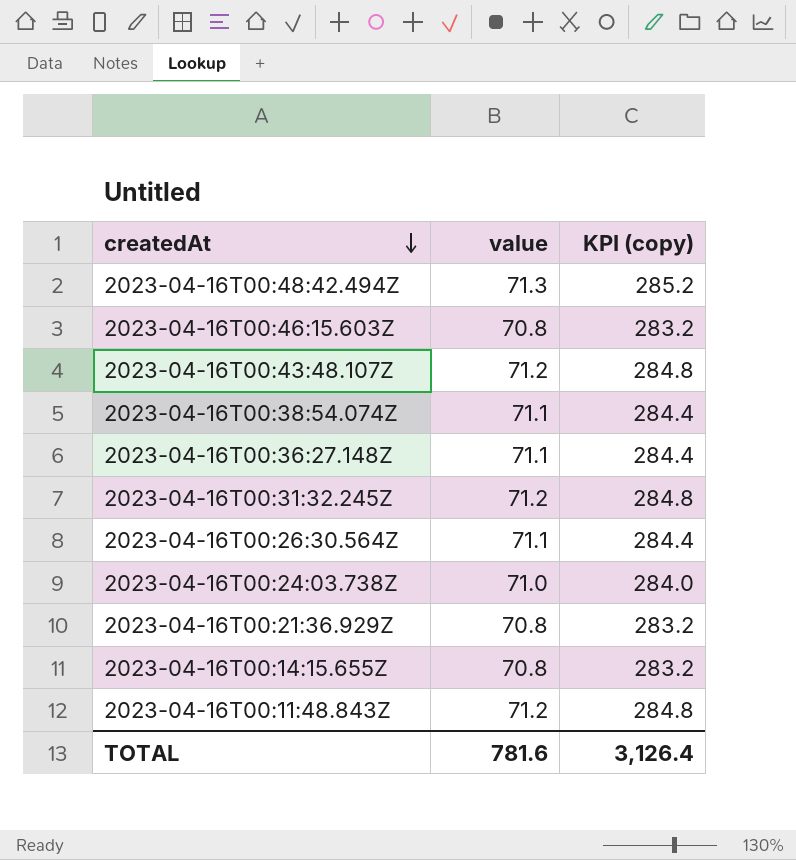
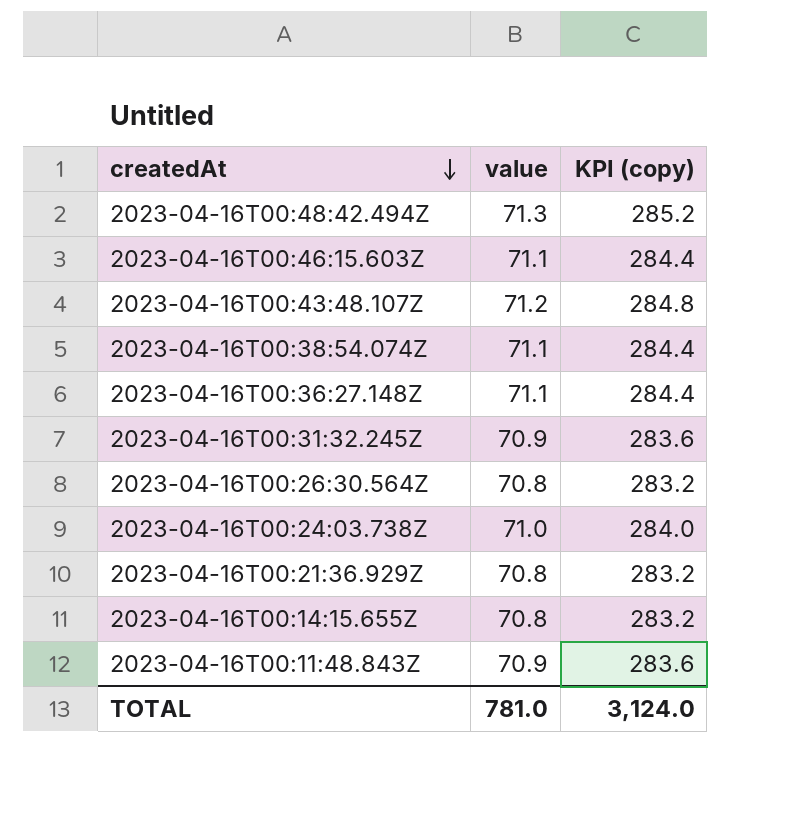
2023-04-16T00:46:15.603Z | value: 70.8 -> 71.1
2023-04-16T00:46:15.603Z | KPI (copy): 283.2 -> 284.4
2023-04-16T00:31:32.245Z | value: 71.2 -> 70.9
2023-04-16T00:31:32.245Z | KPI (copy): 284.8 -> 283.6
2023-04-16T00:26:30.564Z | value: 71.1 -> 70.8
2023-04-16T00:26:30.564Z | KPI (copy): 284.4 -> 283.2
2023-04-16T00:11:48.843Z | value: 71.2 -> 70.9
2023-04-16T00:11:48.843Z | KPI (copy): 284.8 -> 283.6
TOTAL | value: 781.6 -> 781.0
TOTAL | KPI (copy): 3,126.4 -> 3,124.0

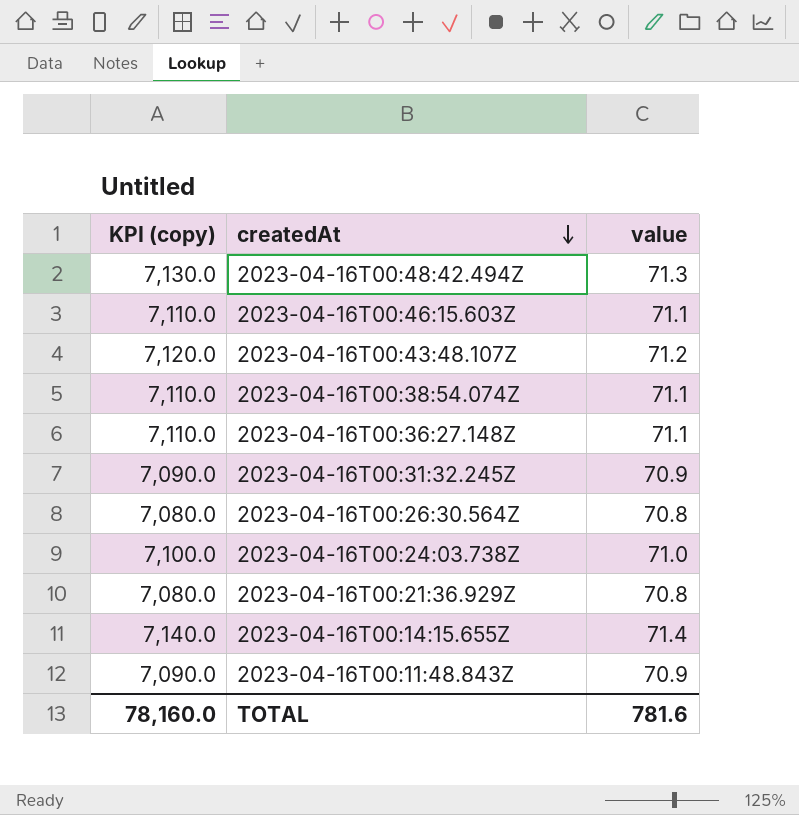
column KPI (copy) | formula: [value] * 4 -> [value] * 100
column KPI (copy) | position: 3 -> 1
2023-04-16T00:14:15.655Z | value: 70.8 -> 71.4
TOTAL | KPI (copy): 3,124.0 -> 78,160.0
TOTAL | value: 781.0 -> 781.6

